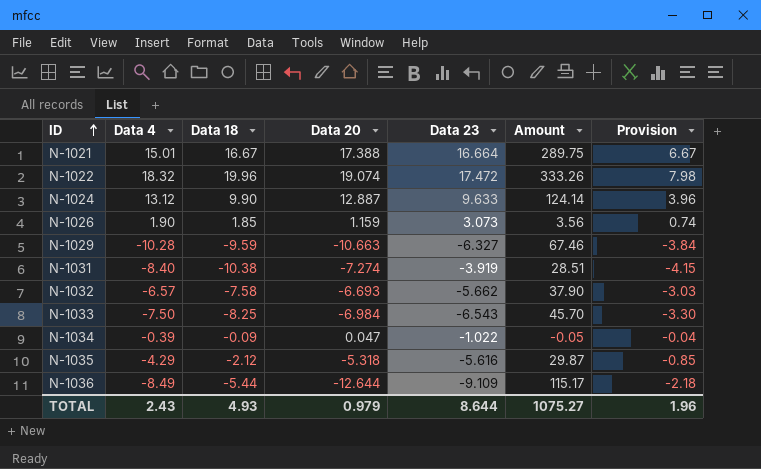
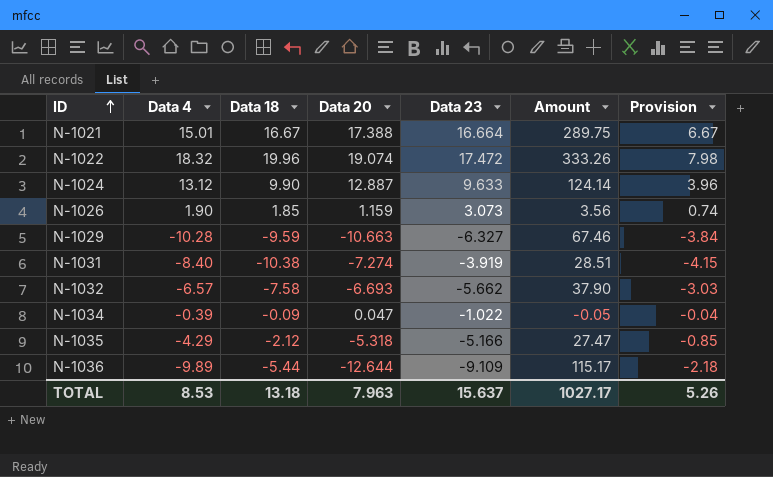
row N-1033: -7.50 | -8.25 | -6.984 | -6.543 | 45.70 | -3.30 -> none
N-1035 | Data 23: -5.616 -> -5.166
N-1035 | Amount: 29.87 -> 27.47
N-1036 | Data 4: -8.49 -> -9.89
TOTAL | Data 4: 2.43 -> 8.53
TOTAL | Data 18: 4.93 -> 13.18
TOTAL | Data 20: 0.979 -> 7.963
TOTAL | Data 23: 8.644 -> 15.637
TOTAL | Amount: 1075.27 -> 1027.17
TOTAL | Provision: 1.96 -> 5.26

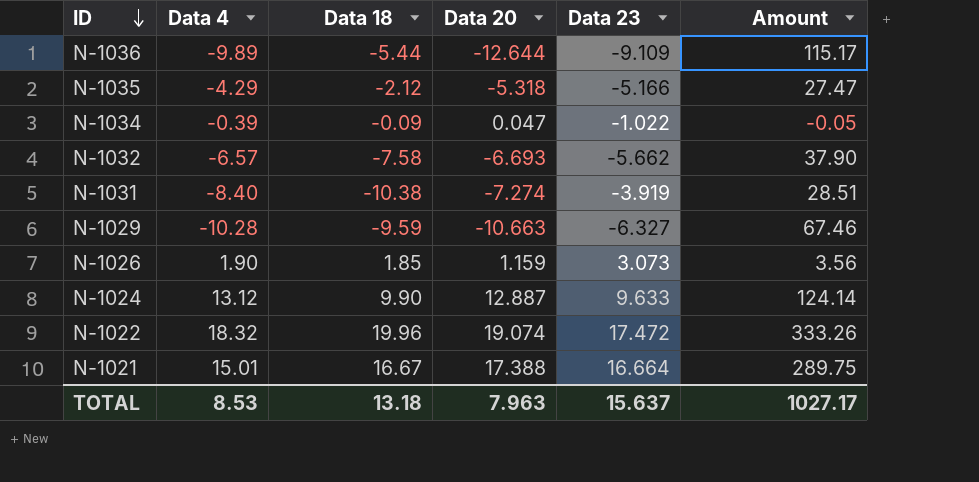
row order: ID ascending -> ID descending
column Provision | formula: [Data 18] * 0.4 -> none

